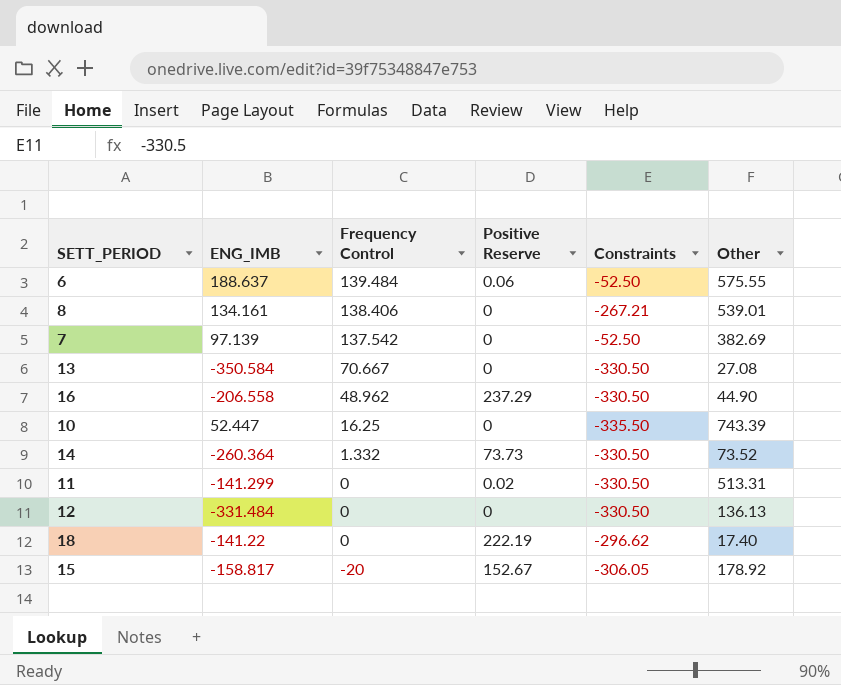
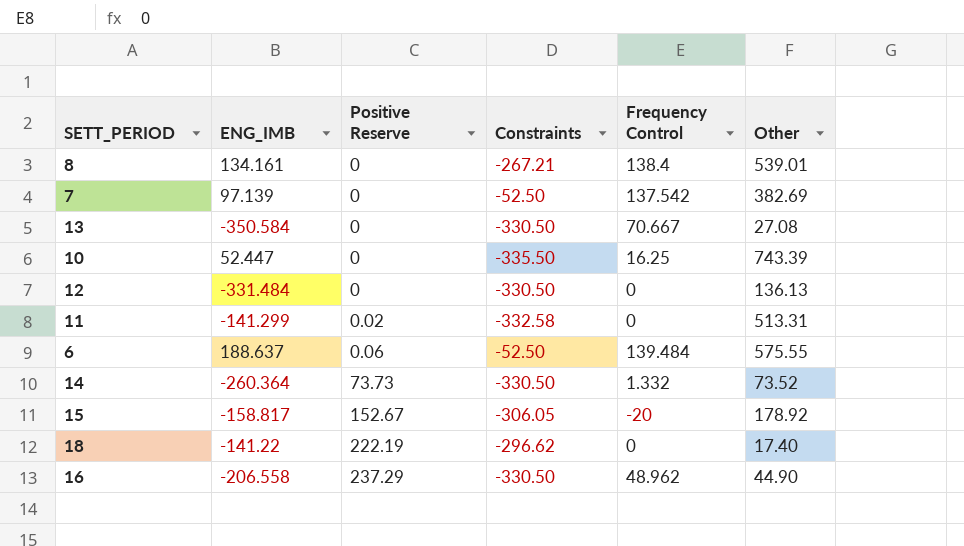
row order: Frequency Control descending -> Positive Reserve ascending
column Frequency Control | position: 3 -> 5
8 | Frequency Control: 138.406 -> 138.4
11 | Constraints: -330.50 -> -332.58

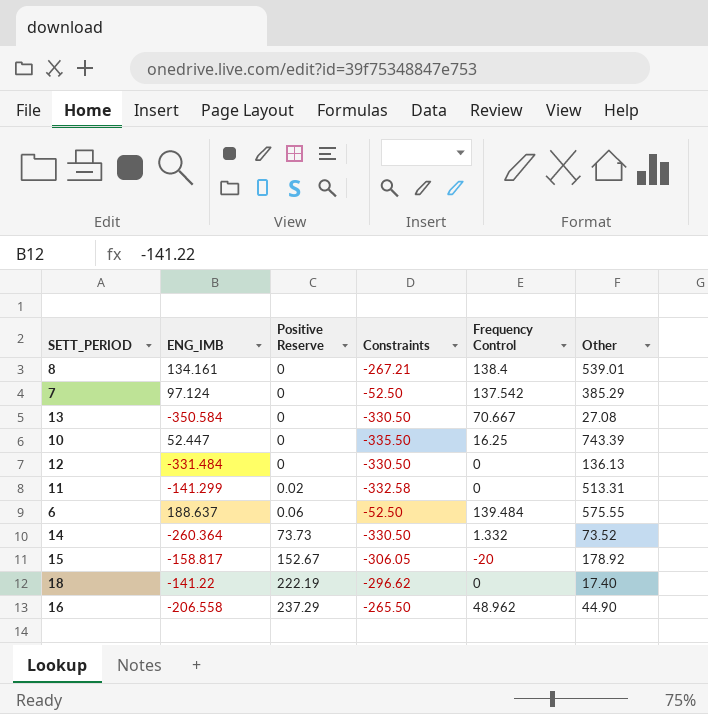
7 | ENG_IMB: 97.139 -> 97.124
7 | Other: 382.69 -> 385.29
16 | Constraints: -330.50 -> -265.50

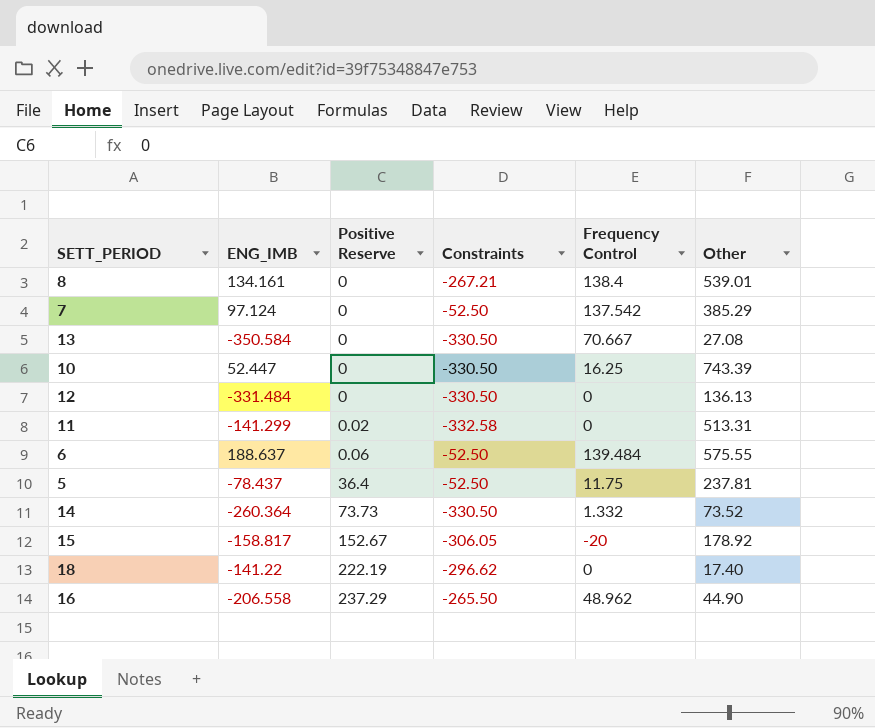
10 | Constraints: -335.50 -> -330.50
row 5: none -> -78.437 | 36.4 | -52.50 | 11.75 | 237.81

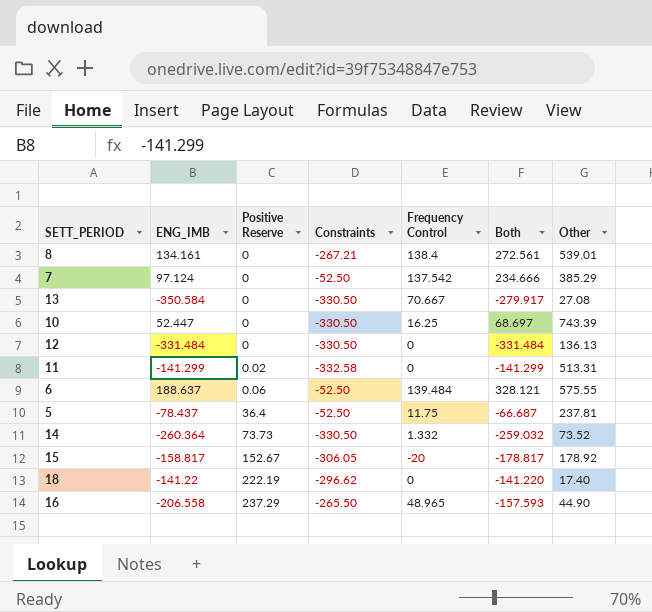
column Both | formula: none -> [ENG_IMB] + [Frequency Control]
16 | Frequency Control: 48.962 -> 48.965

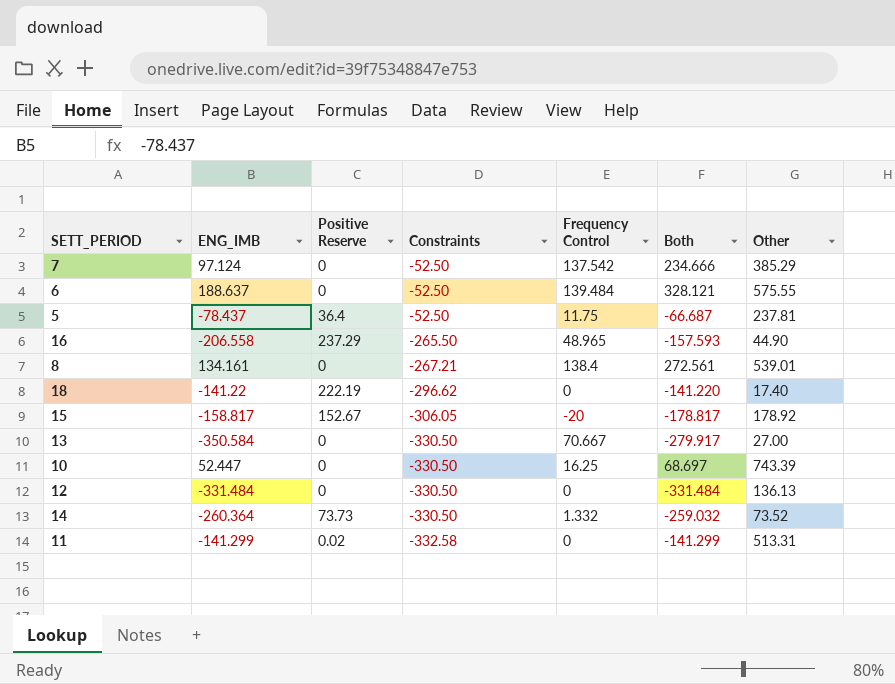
row order: Positive Reserve ascending -> Constraints descending
6 | Positive Reserve: 0.06 -> 0
13 | Other: 27.08 -> 27.00

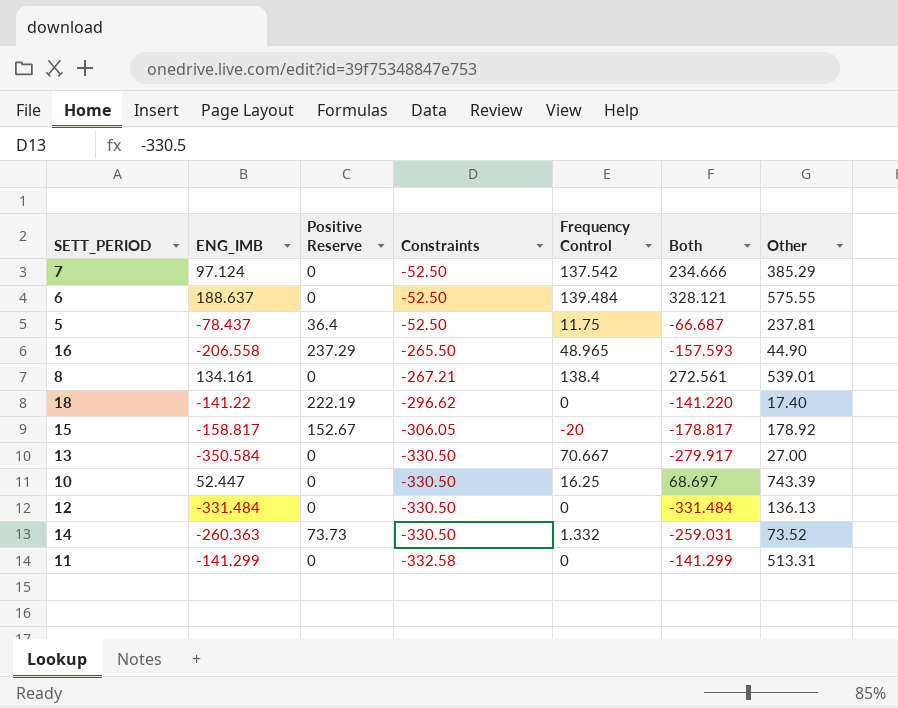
14 | ENG_IMB: -260.364 -> -260.363
14 | Both: -259.032 -> -259.031
11 | Positive Reserve: 0.02 -> 0

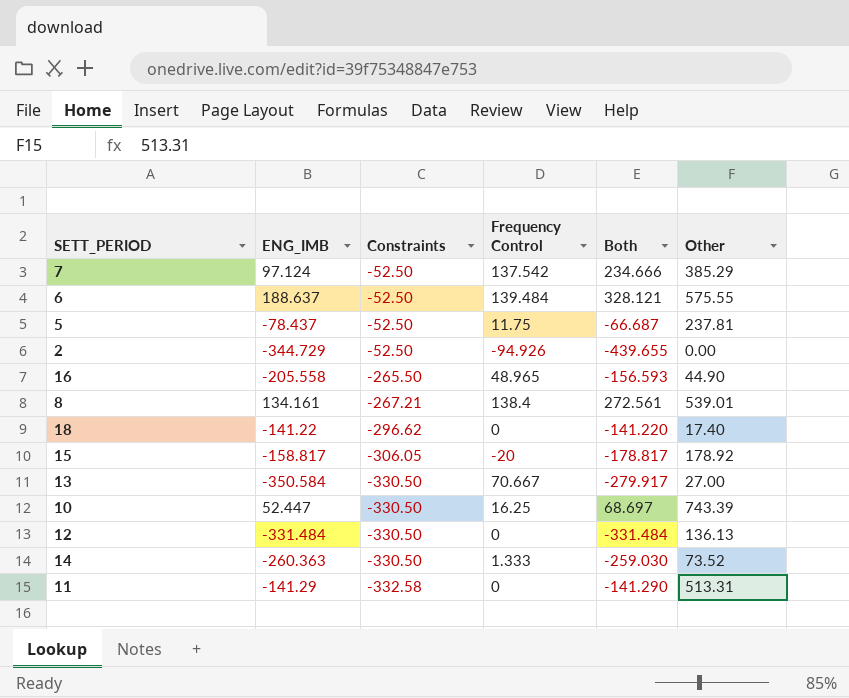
column Positive Reserve | position: 3 -> none
row 2: none -> -344.729 | -52.50 | -94.926 | -439.655 | 0.00
16 | ENG_IMB: -206.558 -> -205.558
16 | Both: -157.593 -> -156.593
14 | Frequency Control: 1.332 -> 1.333
14 | Both: -259.031 -> -259.030
11 | ENG_IMB: -141.299 -> -141.29
11 | Both: -141.299 -> -141.290

